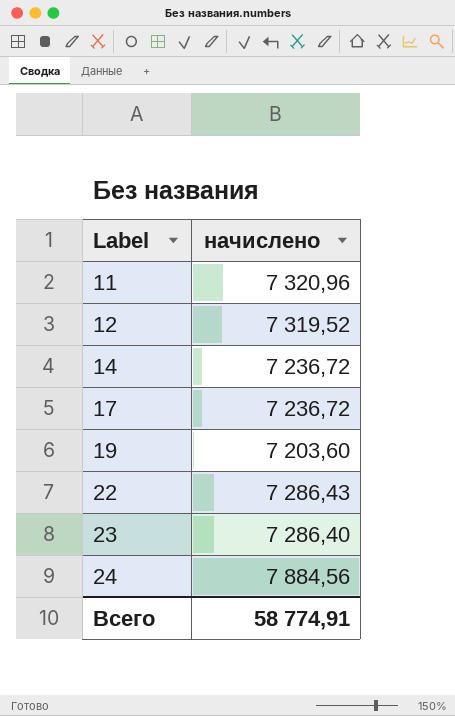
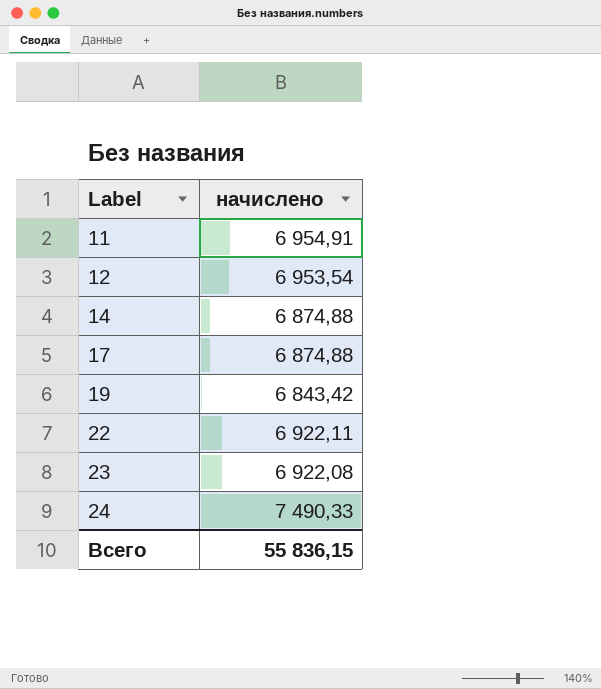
11 | начислено: 7 320,96 -> 6 954,91
12 | начислено: 7 319,52 -> 6 953,54
14 | начислено: 7 236,72 -> 6 874,88
17 | начислено: 7 236,72 -> 6 874,88
19 | начислено: 7 203,60 -> 6 843,42
22 | начислено: 7 286,43 -> 6 922,11
23 | начислено: 7 286,40 -> 6 922,08
24 | начислено: 7 884,56 -> 7 490,33
Всего | начислено: 58 774,91 -> 55 836,15

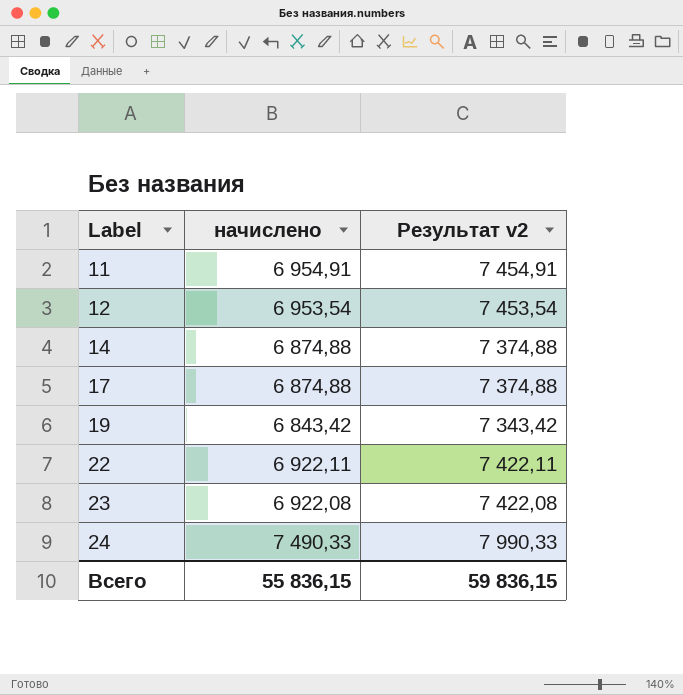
column Результат v2 | formula: none -> [начислено] + 500

